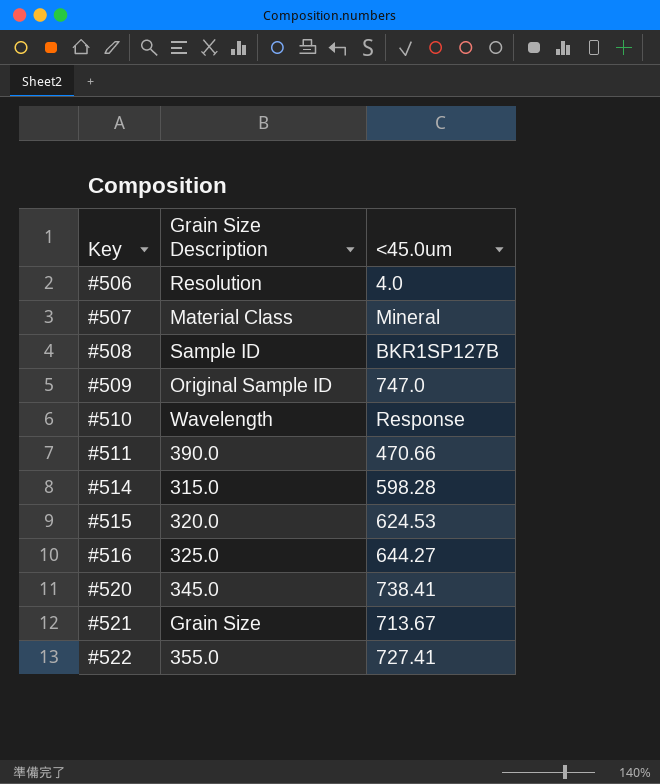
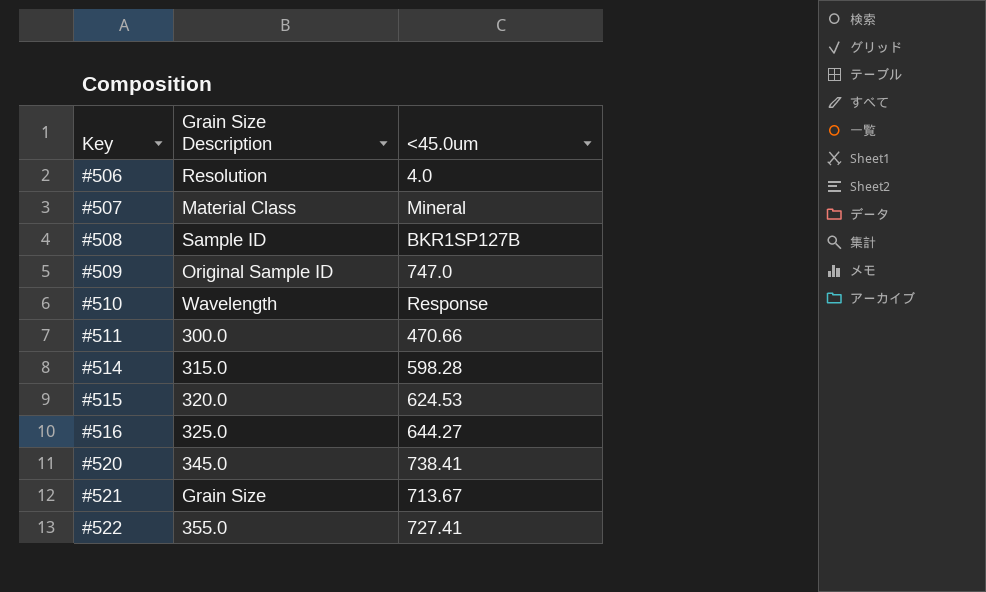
#511 | Grain Size Description: 390.0 -> 300.0

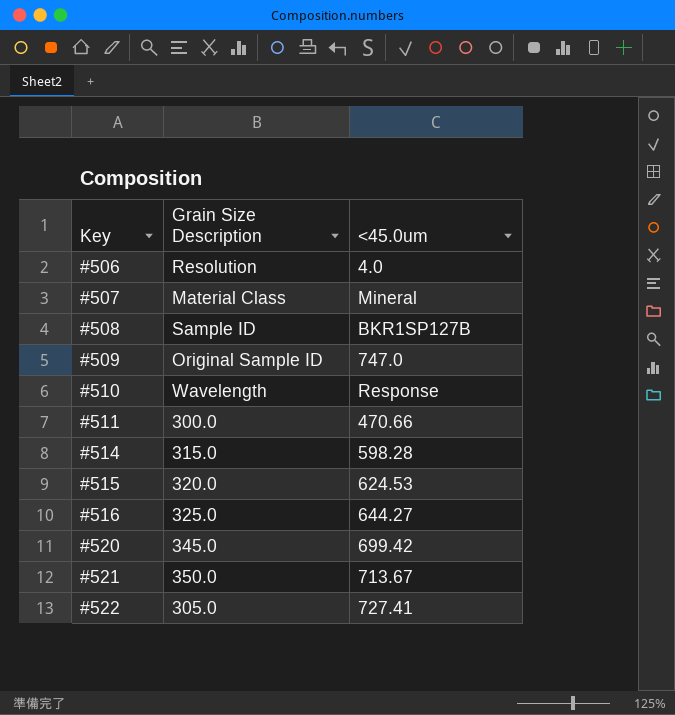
#520 | <45.0um: 738.41 -> 699.42
#521 | Grain Size Description: Grain Size -> 350.0
#522 | Grain Size Description: 355.0 -> 305.0

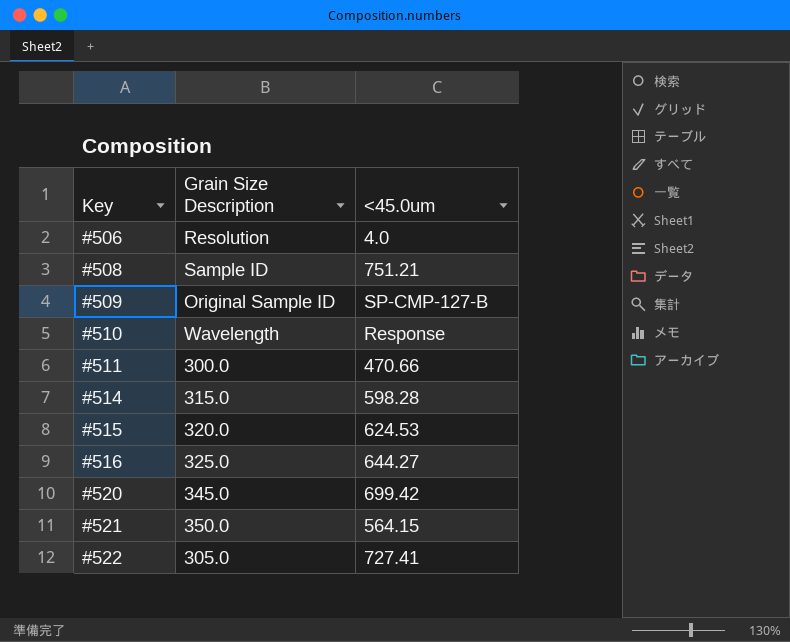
row #507: Material Class | Mineral -> none
#508 | <45.0um: BKR1SP127B -> 751.21
#509 | <45.0um: 747.0 -> SP-CMP-127-B
#521 | <45.0um: 713.67 -> 564.15

